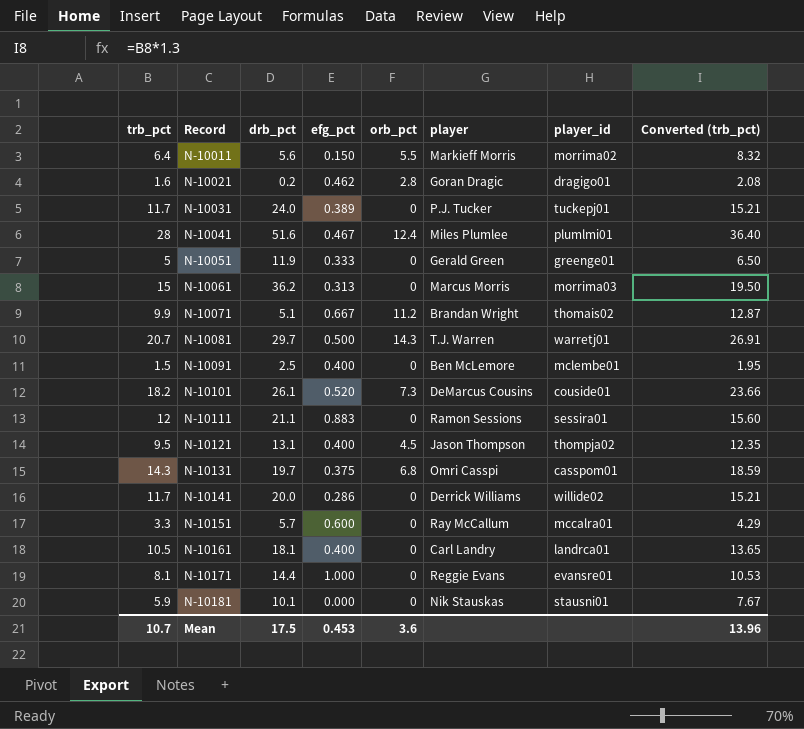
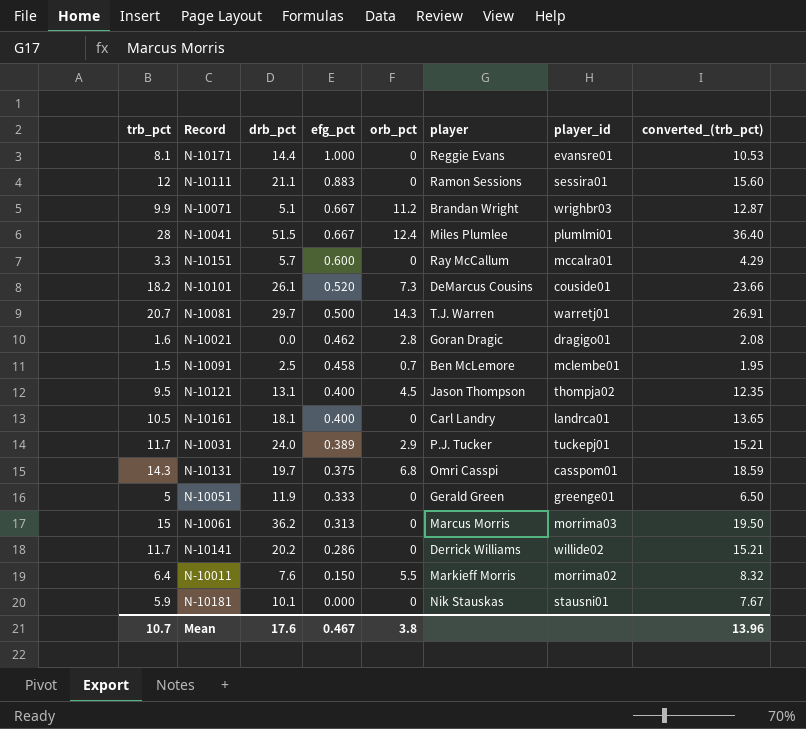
row order: Record ascending -> efg_pct descending
column name: Converted (trb_pct) -> converted_(trb_pct)
N-10071 | player_id: thomais02 -> wrighbr03
N-10041 | drb_pct: 51.6 -> 51.5
N-10041 | efg_pct: 0.467 -> 0.667
N-10021 | drb_pct: 0.2 -> 0.0
N-10091 | efg_pct: 0.400 -> 0.458
N-10091 | orb_pct: 0 -> 0.7
N-10031 | orb_pct: 0 -> 2.9
N-10141 | drb_pct: 20.0 -> 20.2
N-10011 | drb_pct: 5.6 -> 7.6
Mean | drb_pct: 17.5 -> 17.6
Mean | efg_pct: 0.453 -> 0.467
Mean | orb_pct: 3.6 -> 3.8

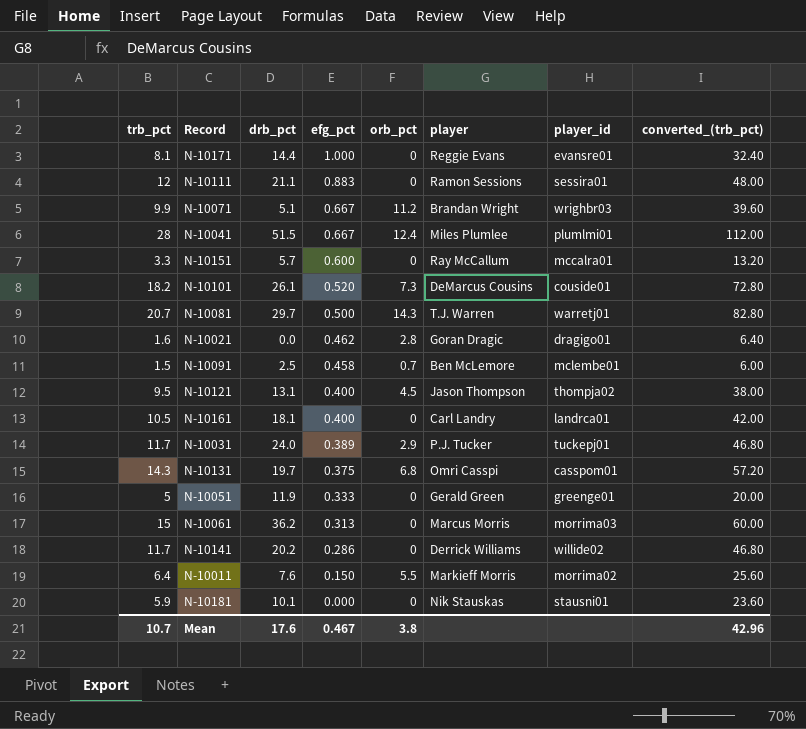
column converted_(trb_pct) | formula: [trb_pct] * 1.3 -> [trb_pct] * 4
Mean | converted_(trb_pct): 13.96 -> 42.96

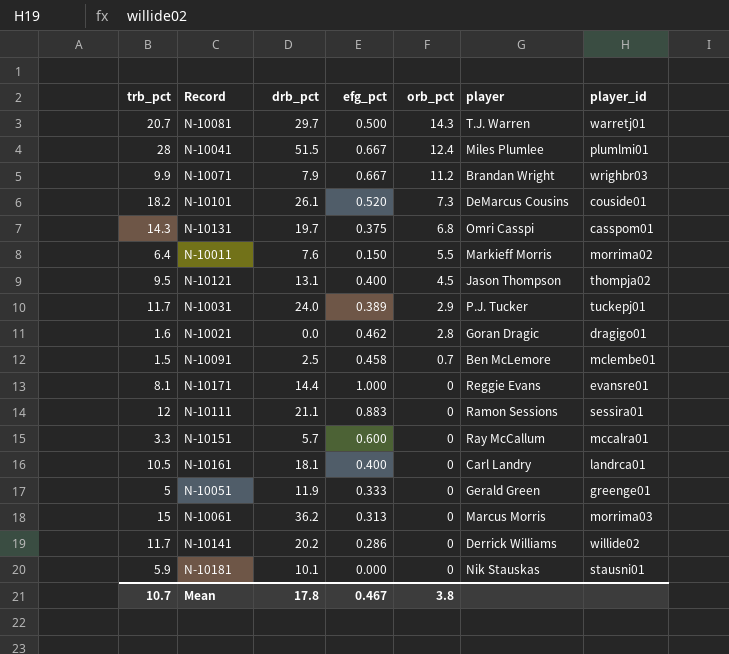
row order: efg_pct descending -> orb_pct descending
column converted_(trb_pct) | formula: [trb_pct] * 4 -> none
N-10071 | drb_pct: 5.1 -> 7.9
Mean | drb_pct: 17.6 -> 17.8

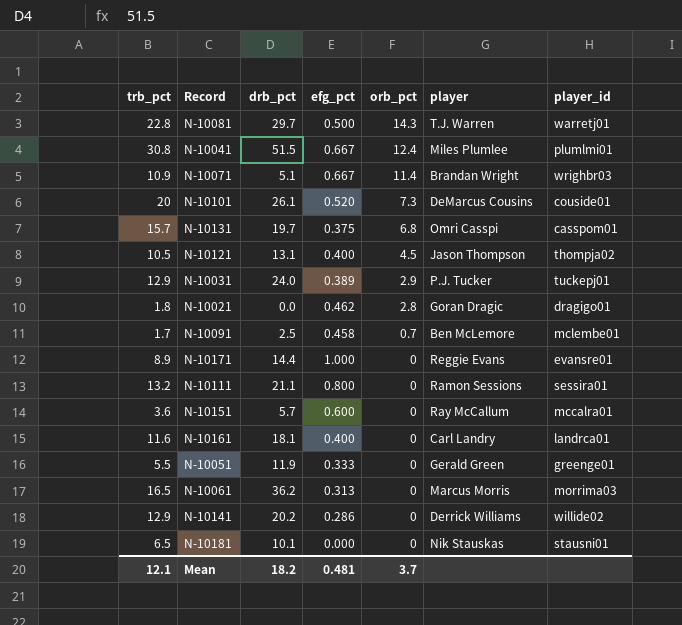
row N-10011: 6.4 | 7.6 | 0.150 | 5.5 | Markieff Morris | morrima02 -> none
N-10081 | trb_pct: 20.7 -> 22.8
N-10041 | trb_pct: 28 -> 30.8
N-10071 | trb_pct: 9.9 -> 10.9
N-10071 | drb_pct: 7.9 -> 5.1
N-10071 | orb_pct: 11.2 -> 11.4
N-10101 | trb_pct: 18.2 -> 20
N-10131 | trb_pct: 14.3 -> 15.7
N-10121 | trb_pct: 9.5 -> 10.5
N-10031 | trb_pct: 11.7 -> 12.9
N-10021 | trb_pct: 1.6 -> 1.8
N-10091 | trb_pct: 1.5 -> 1.7
N-10171 | trb_pct: 8.1 -> 8.9
N-10111 | trb_pct: 12 -> 13.2
N-10111 | efg_pct: 0.883 -> 0.800
N-10151 | trb_pct: 3.3 -> 3.6
N-10161 | trb_pct: 10.5 -> 11.6
N-10051 | trb_pct: 5 -> 5.5
N-10061 | trb_pct: 15 -> 16.5
N-10141 | trb_pct: 11.7 -> 12.9
N-10181 | trb_pct: 5.9 -> 6.5
Mean | trb_pct: 10.7 -> 12.1
Mean | drb_pct: 17.8 -> 18.2
Mean | efg_pct: 0.467 -> 0.481
Mean | orb_pct: 3.8 -> 3.7

